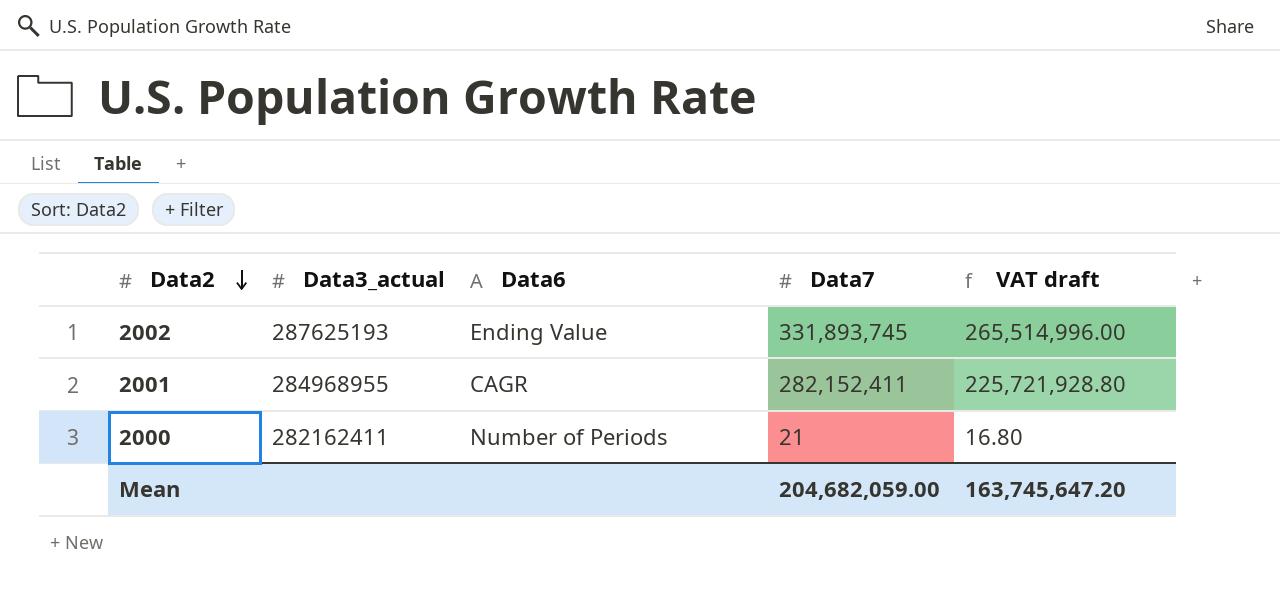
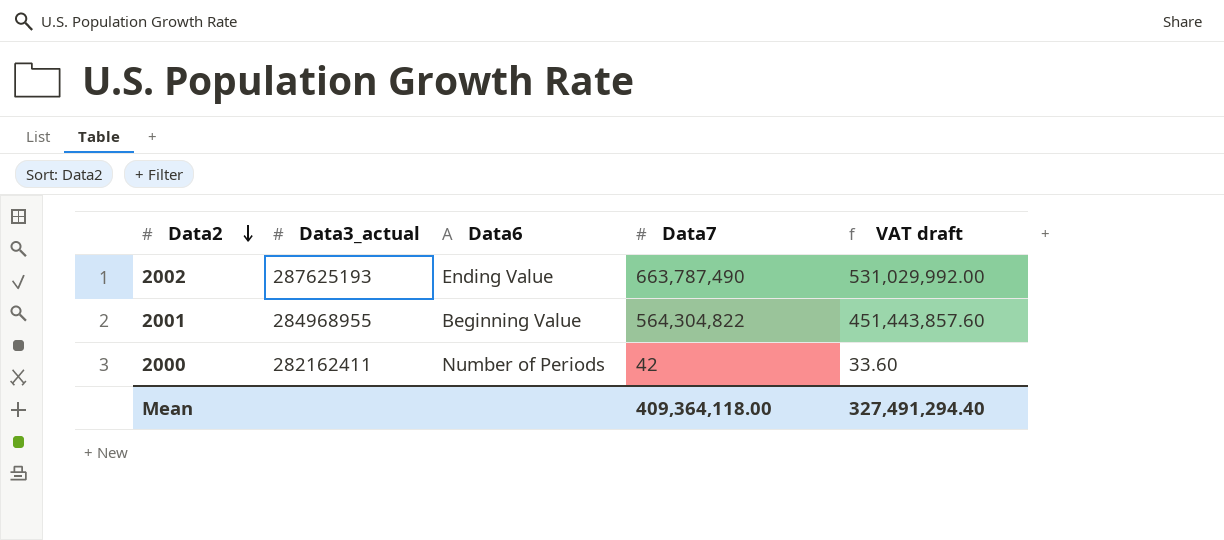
2002 | Data7: 331,893,745 -> 663,787,490
2002 | VAT draft: 265,514,996.00 -> 531,029,992.00
2001 | Data6: CAGR -> Beginning Value
2001 | Data7: 282,152,411 -> 564,304,822
2001 | VAT draft: 225,721,928.80 -> 451,443,857.60
2000 | Data7: 21 -> 42
2000 | VAT draft: 16.80 -> 33.60
Mean | Data7: 204,682,059.00 -> 409,364,118.00
Mean | VAT draft: 163,745,647.20 -> 327,491,294.40

